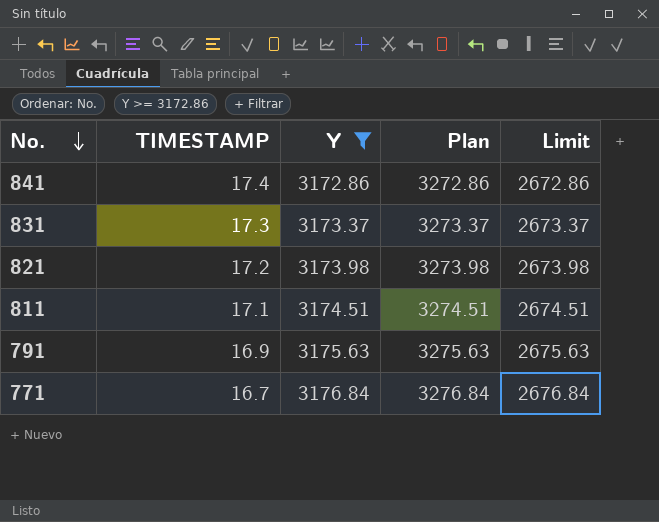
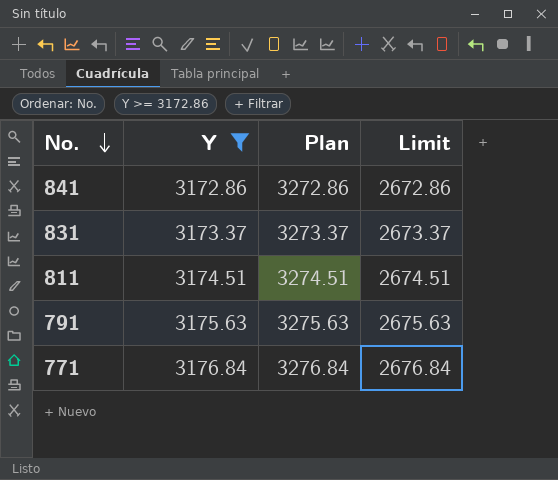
column TIMESTAMP | position: 2 -> none
row 821: 17.2 | 3173.98 | 3273.98 | 2673.98 -> none

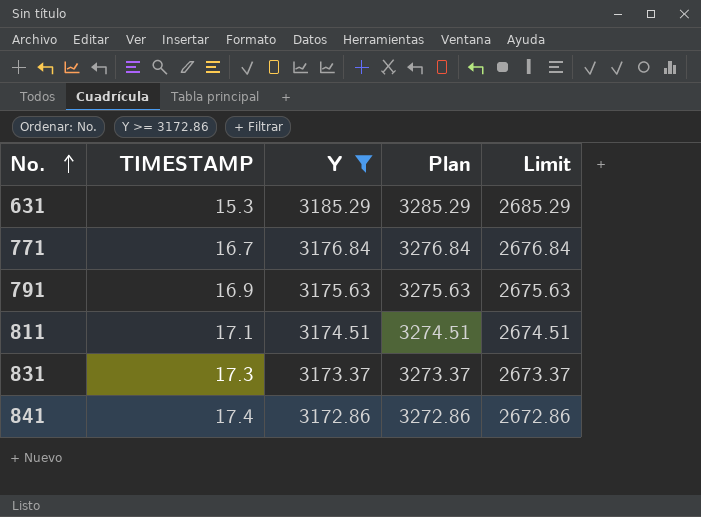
row order: No. descending -> No. ascending
column TIMESTAMP | position: none -> 2
row 631: none -> 15.3 | 3185.29 | 3285.29 | 2685.29

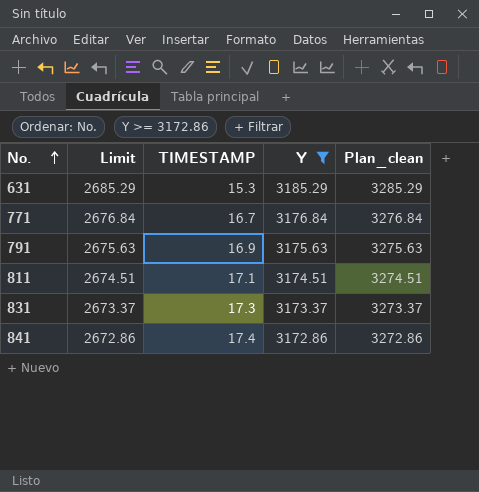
column Limit | position: 5 -> 2
column name: Plan -> Plan_clean

